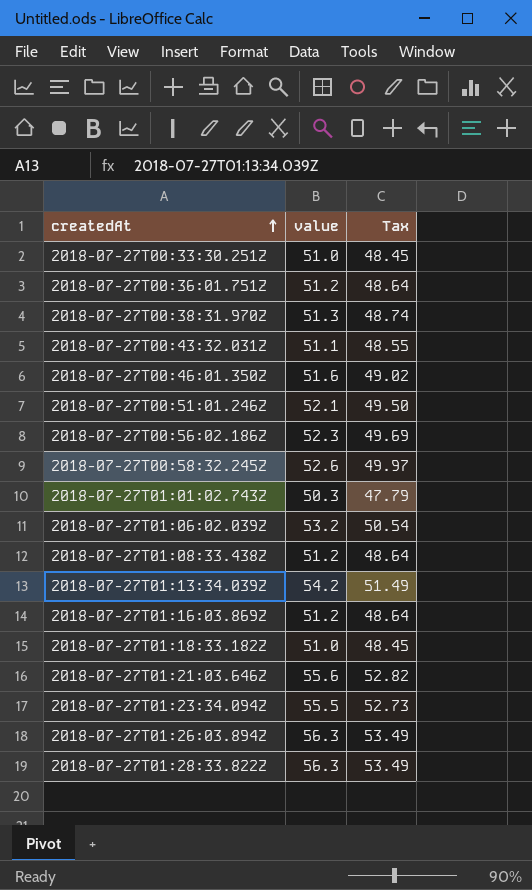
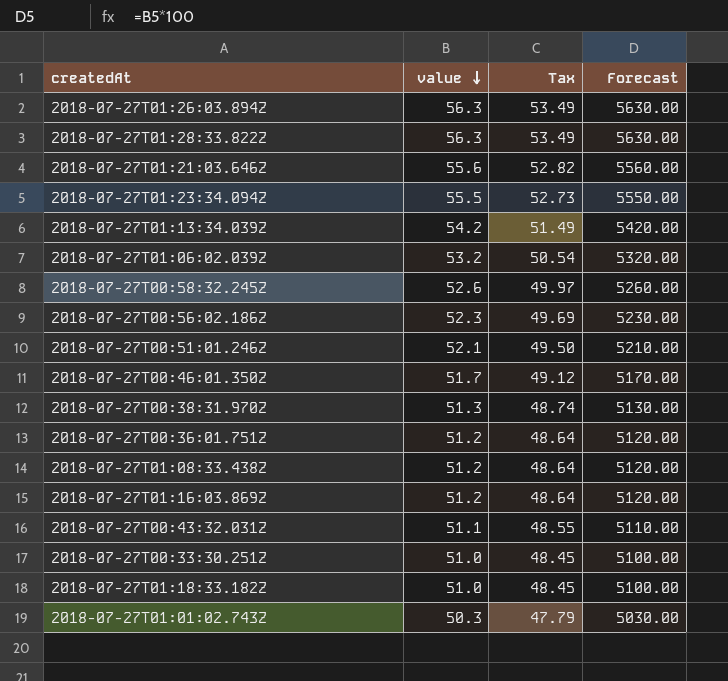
row order: createdAt ascending -> value descending
column Forecast | formula: none -> [value] * 100
2018-07-27T00:46:01.350Z | value: 51.6 -> 51.7
2018-07-27T00:46:01.350Z | Tax: 49.02 -> 49.12

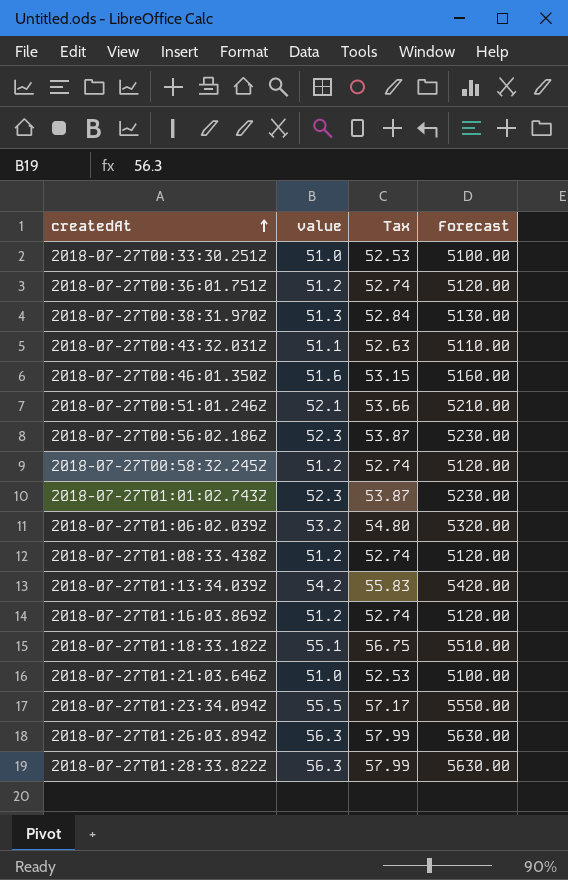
row order: value descending -> createdAt ascending
column Tax | formula: [value] * 0.95 -> [value] * 1.03
2018-07-27T00:46:01.350Z | value: 51.7 -> 51.6
2018-07-27T00:46:01.350Z | Forecast: 5170.00 -> 5160.00
2018-07-27T00:58:32.245Z | value: 52.6 -> 51.2
2018-07-27T00:58:32.245Z | Forecast: 5260.00 -> 5120.00
2018-07-27T01:01:02.743Z | value: 50.3 -> 52.3
2018-07-27T01:01:02.743Z | Forecast: 5030.00 -> 5230.00
2018-07-27T01:18:33.182Z | value: 51.0 -> 55.1
2018-07-27T01:18:33.182Z | Forecast: 5100.00 -> 5510.00
2018-07-27T01:21:03.646Z | value: 55.6 -> 51.0
2018-07-27T01:21:03.646Z | Forecast: 5560.00 -> 5100.00

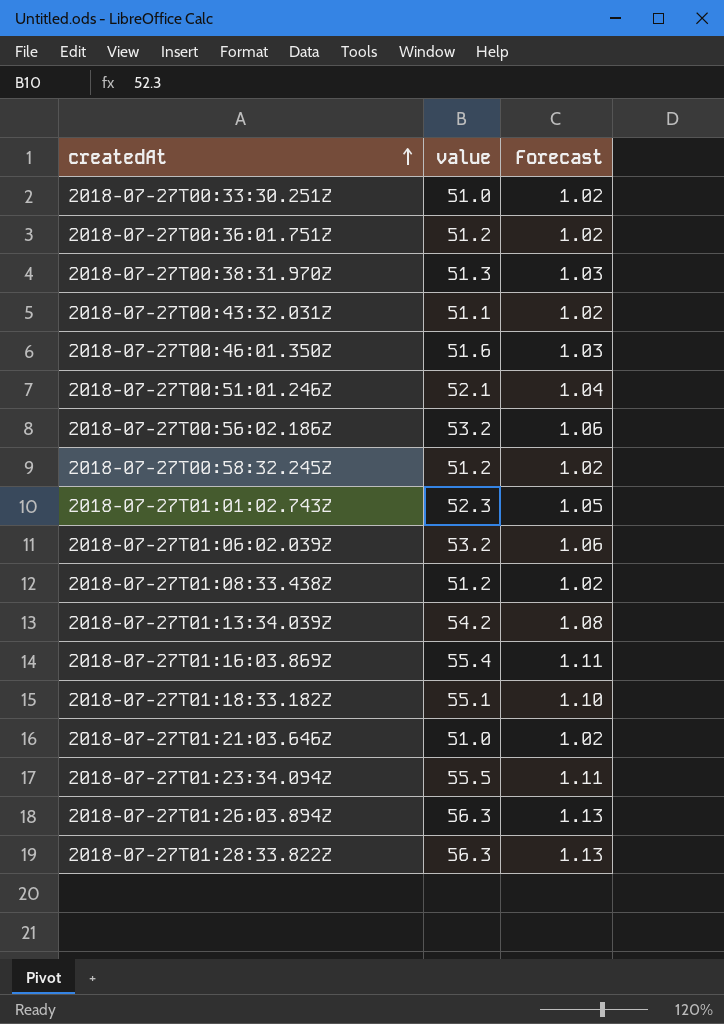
column Tax | formula: [value] * 1.03 -> none
column Forecast | formula: [value] * 100 -> [value] * 0.02
2018-07-27T00:56:02.186Z | value: 52.3 -> 53.2
2018-07-27T01:16:03.869Z | value: 51.2 -> 55.4

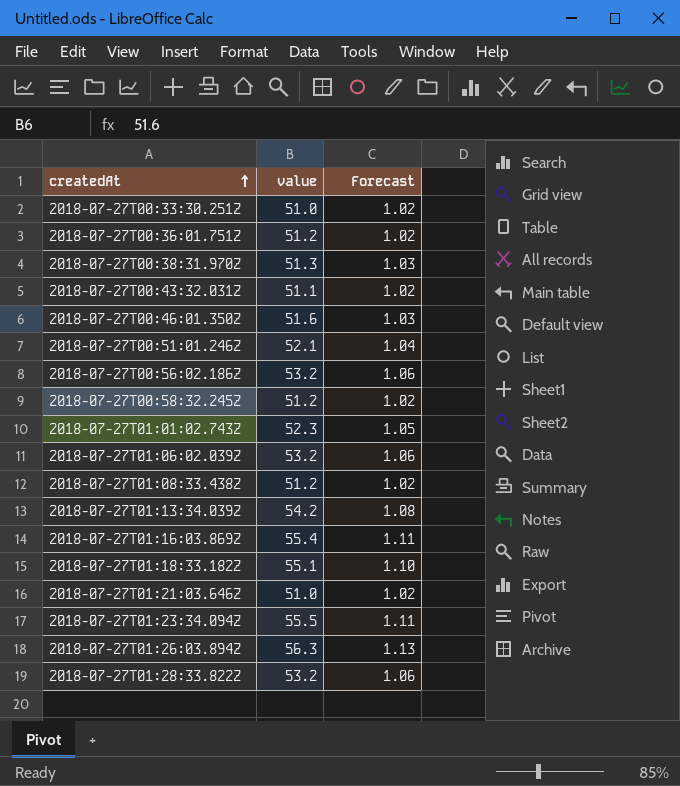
2018-07-27T01:28:33.822Z | value: 56.3 -> 53.2
2018-07-27T01:28:33.822Z | Forecast: 1.13 -> 1.06

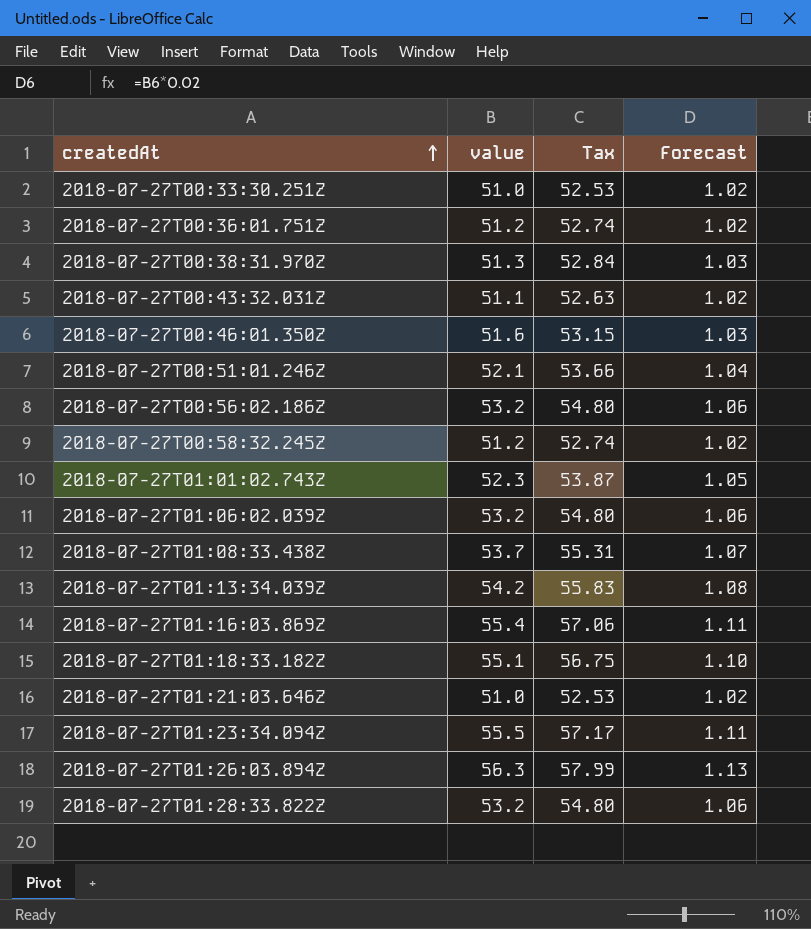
column Tax | formula: none -> [value] * 1.03
2018-07-27T01:08:33.438Z | value: 51.2 -> 53.7
2018-07-27T01:08:33.438Z | Forecast: 1.02 -> 1.07

